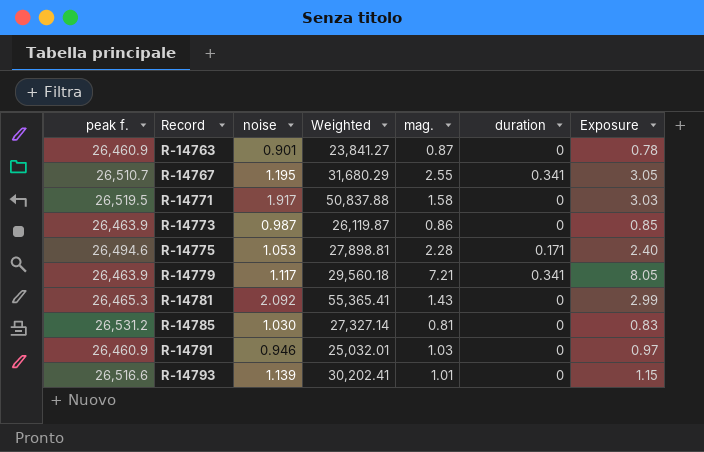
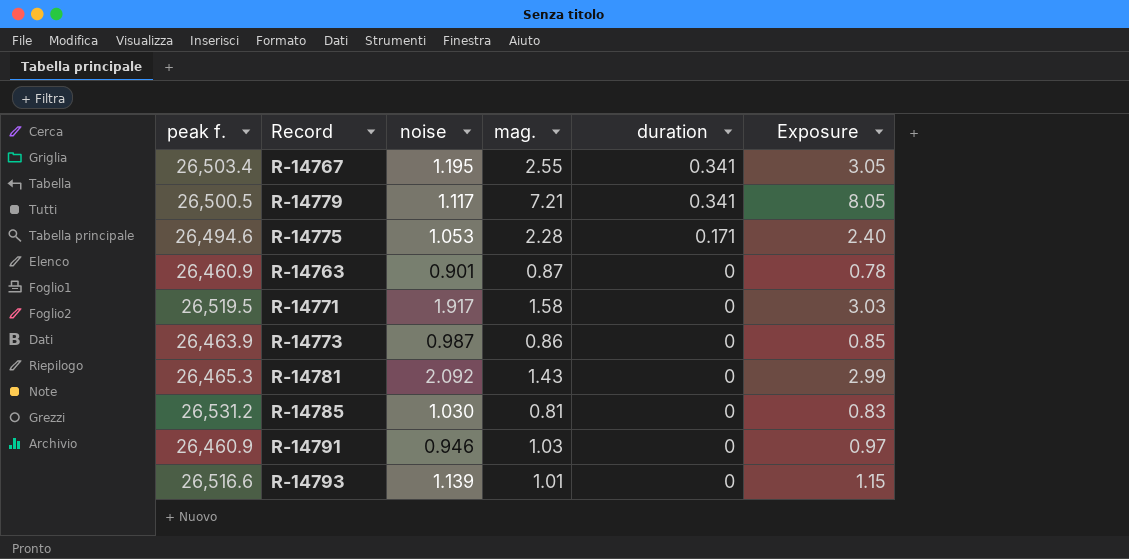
row order: Record ascending -> duration descending
column Weighted | formula: [peak f.] * [noise] -> none
R-14767 | peak f.: 26,510.7 -> 26,503.4
R-14779 | peak f.: 26,463.9 -> 26,500.5

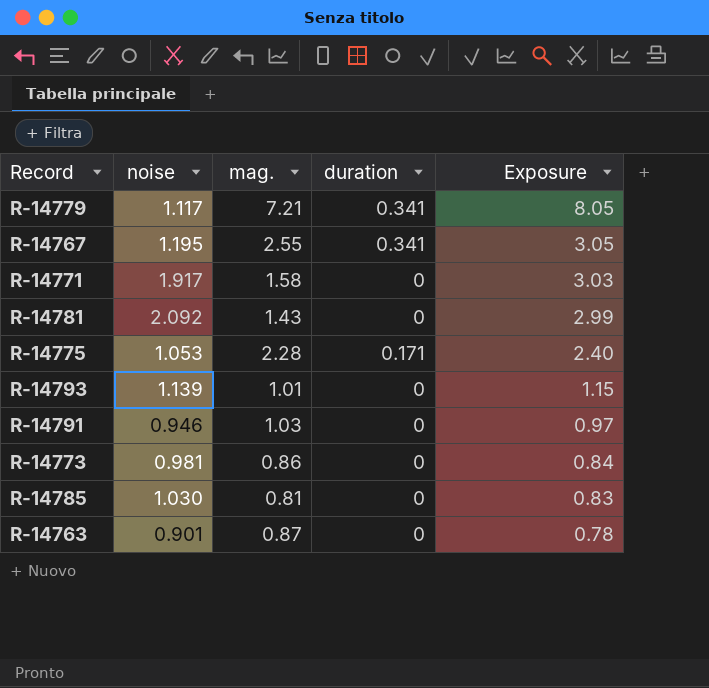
row order: duration descending -> Exposure descending
column peak f. | position: 1 -> none
R-14773 | noise: 0.987 -> 0.981
R-14773 | Exposure: 0.85 -> 0.84

